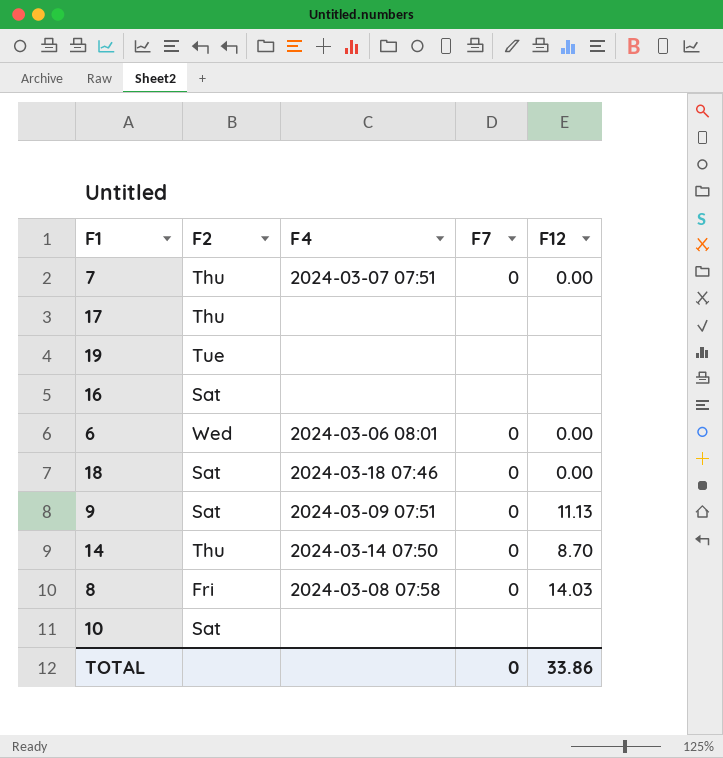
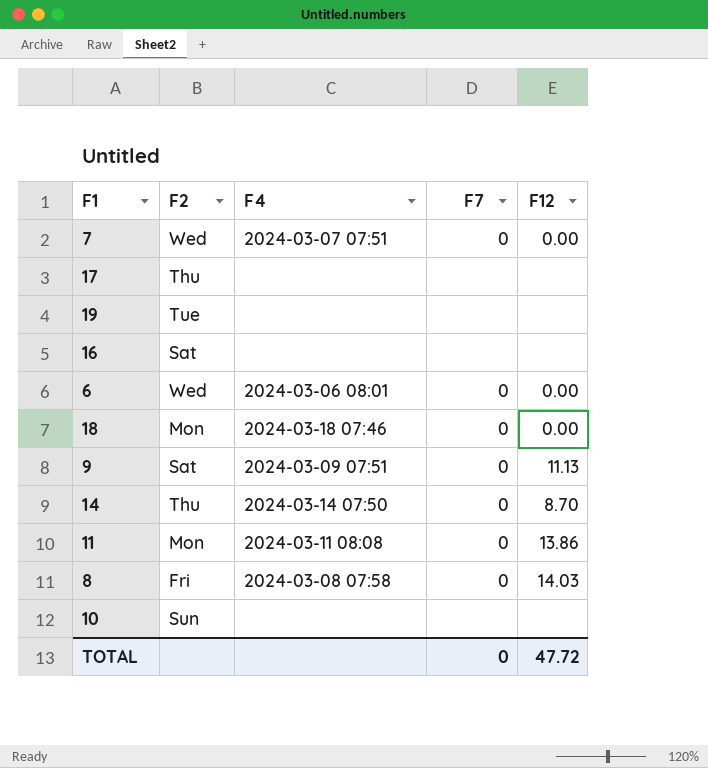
7 | F2: Thu -> Wed
18 | F2: Sat -> Mon
row 11: none -> Mon | 2024-03-11 08:08 | 0 | 13.86
10 | F2: Sat -> Sun
TOTAL | F12: 33.86 -> 47.72

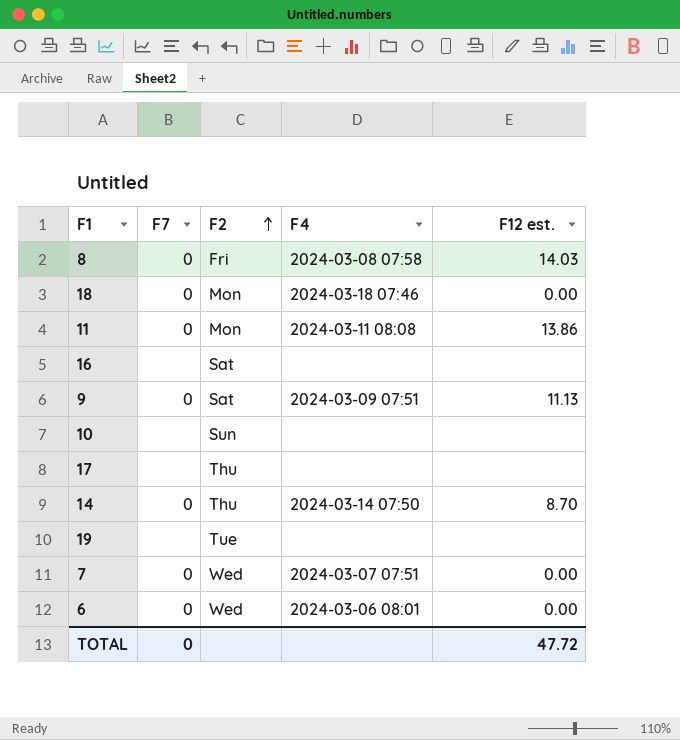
row order: none -> F2 ascending
column F7 | position: 4 -> 2
column name: F12 -> F12 est.

